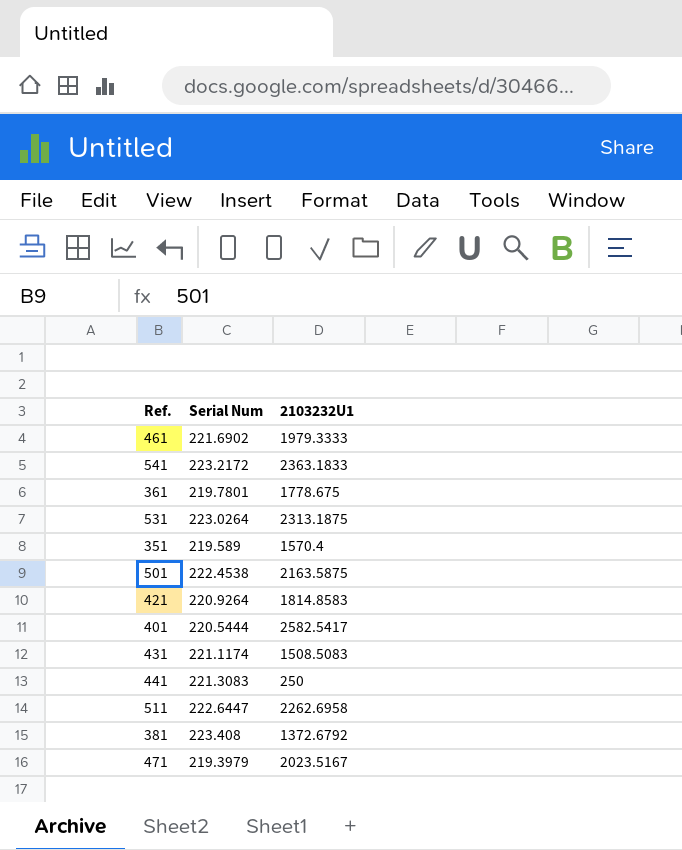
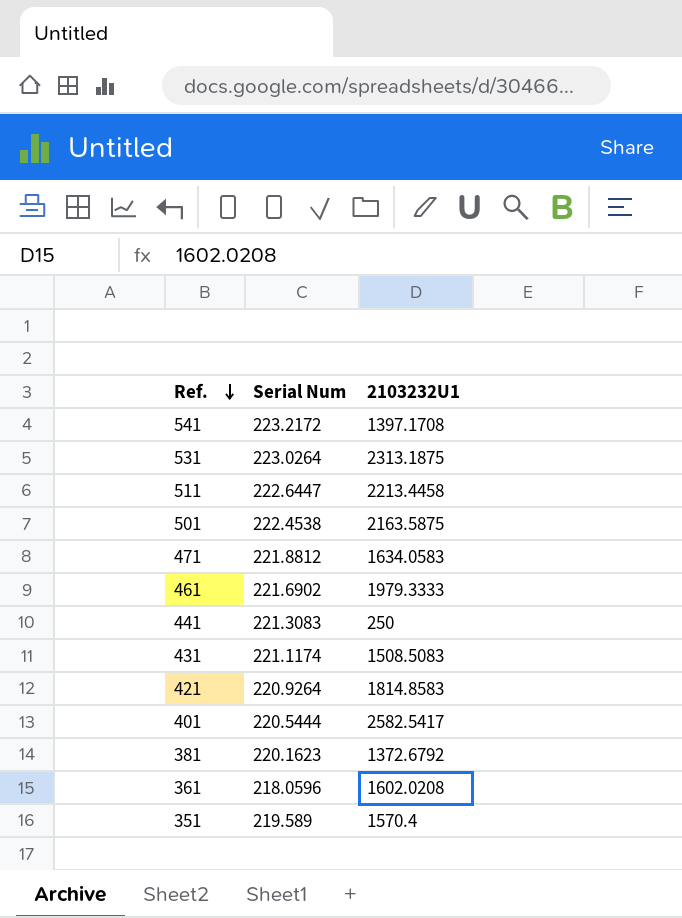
row order: none -> Ref. descending
541 | 2103232U1: 2363.1833 -> 1397.1708
511 | 2103232U1: 2262.6958 -> 2213.4458
471 | Serial Num: 219.3979 -> 221.8812
471 | 2103232U1: 2023.5167 -> 1634.0583
381 | Serial Num: 223.408 -> 220.1623
361 | Serial Num: 219.7801 -> 218.0596
361 | 2103232U1: 1778.675 -> 1602.0208

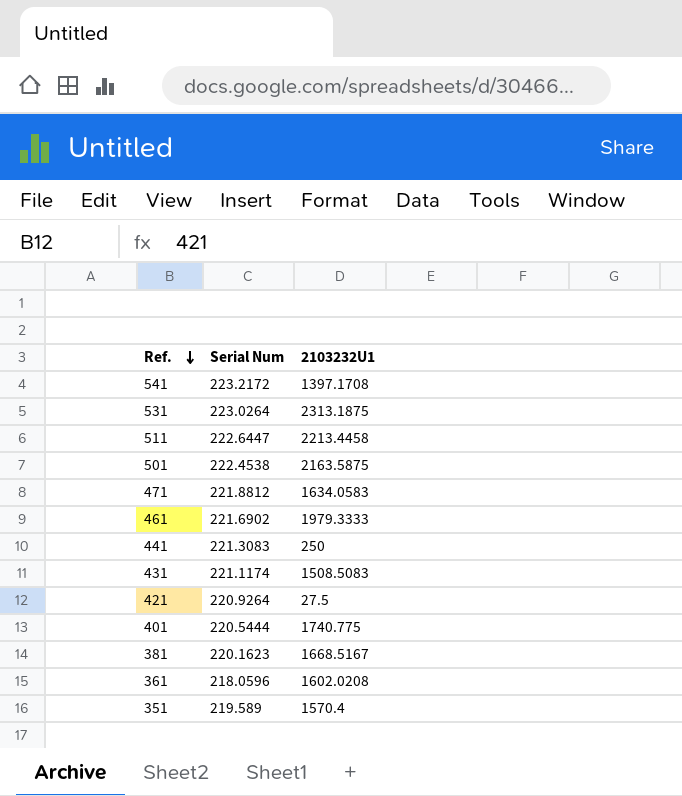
421 | 2103232U1: 1814.8583 -> 27.5
401 | 2103232U1: 2582.5417 -> 1740.775
381 | 2103232U1: 1372.6792 -> 1668.5167

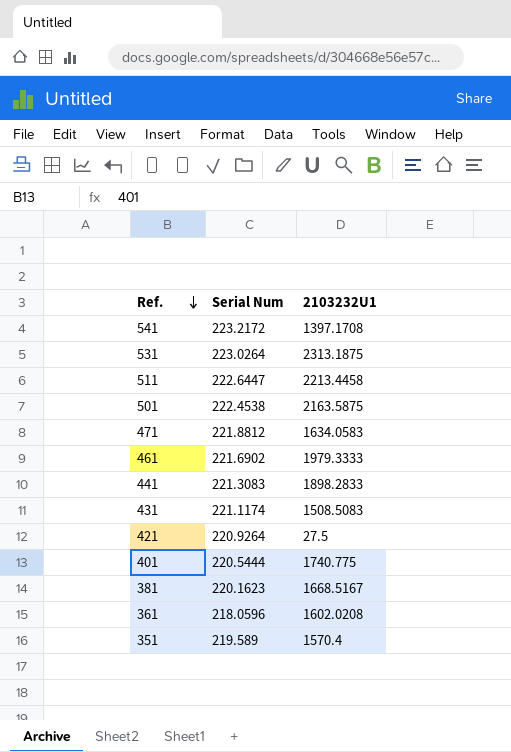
441 | 2103232U1: 250 -> 1898.2833

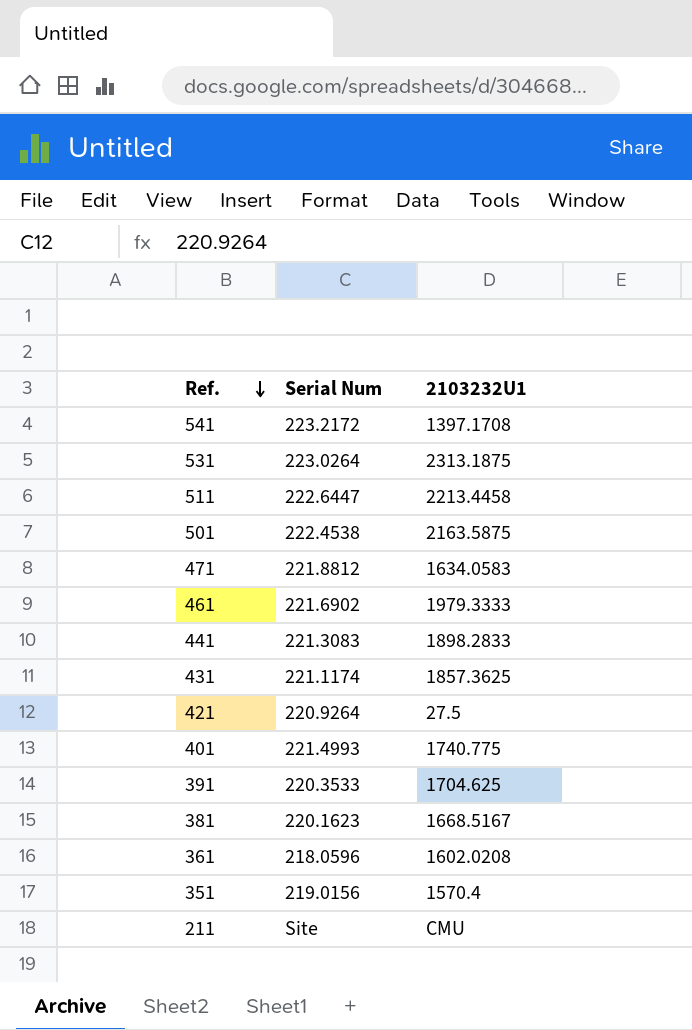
431 | 2103232U1: 1508.5083 -> 1857.3625
401 | Serial Num: 220.5444 -> 221.4993
row 391: none -> 220.3533 | 1704.625
351 | Serial Num: 219.589 -> 219.0156
row 211: none -> Site | CMU

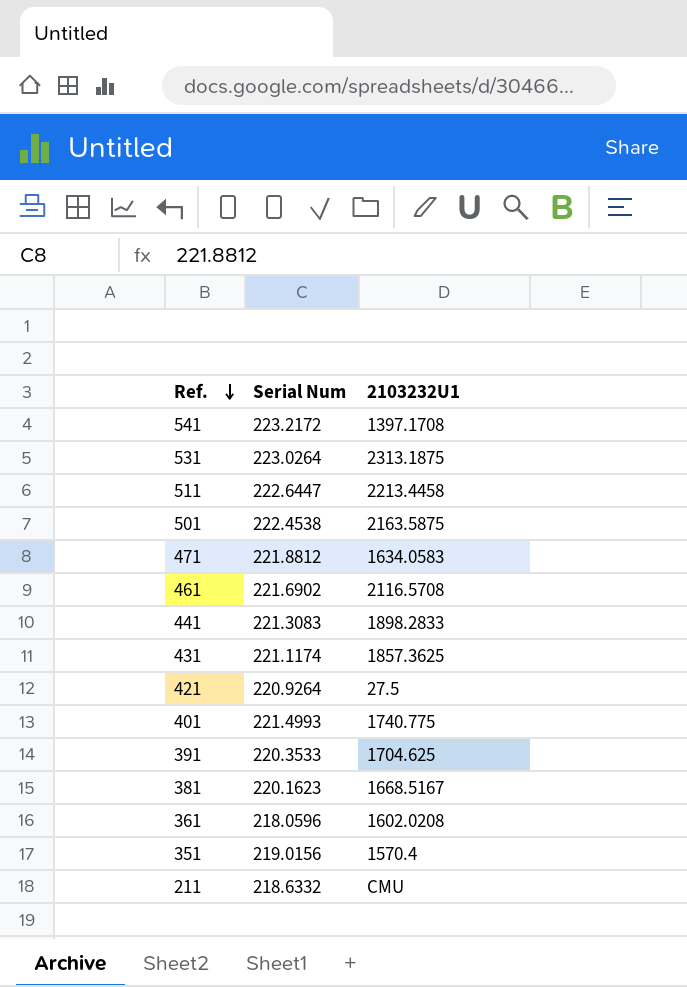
461 | 2103232U1: 1979.3333 -> 2116.5708
211 | Serial Num: Site -> 218.6332

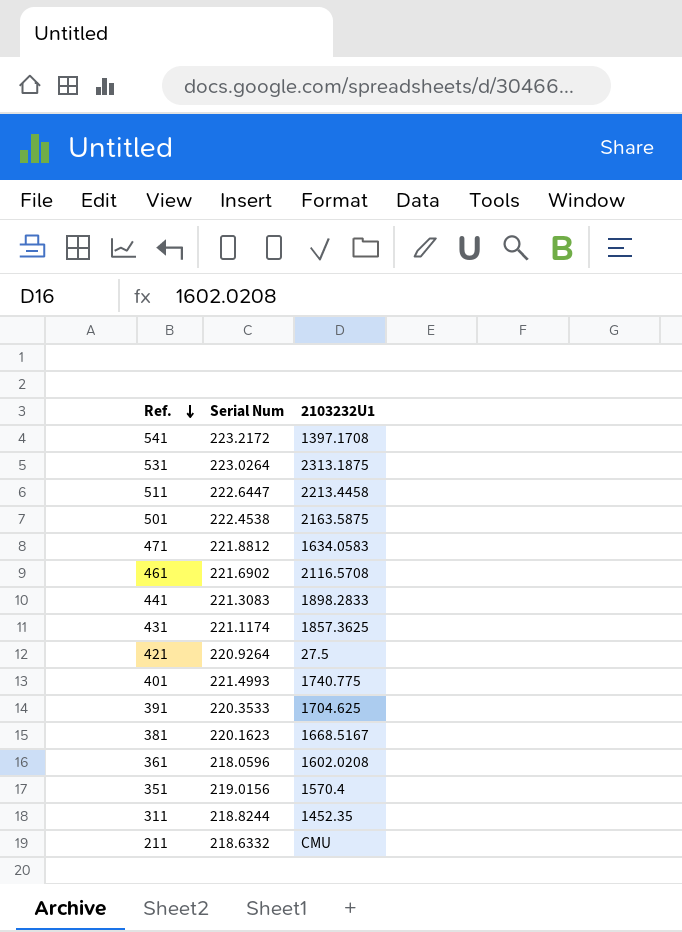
row 311: none -> 218.8244 | 1452.35

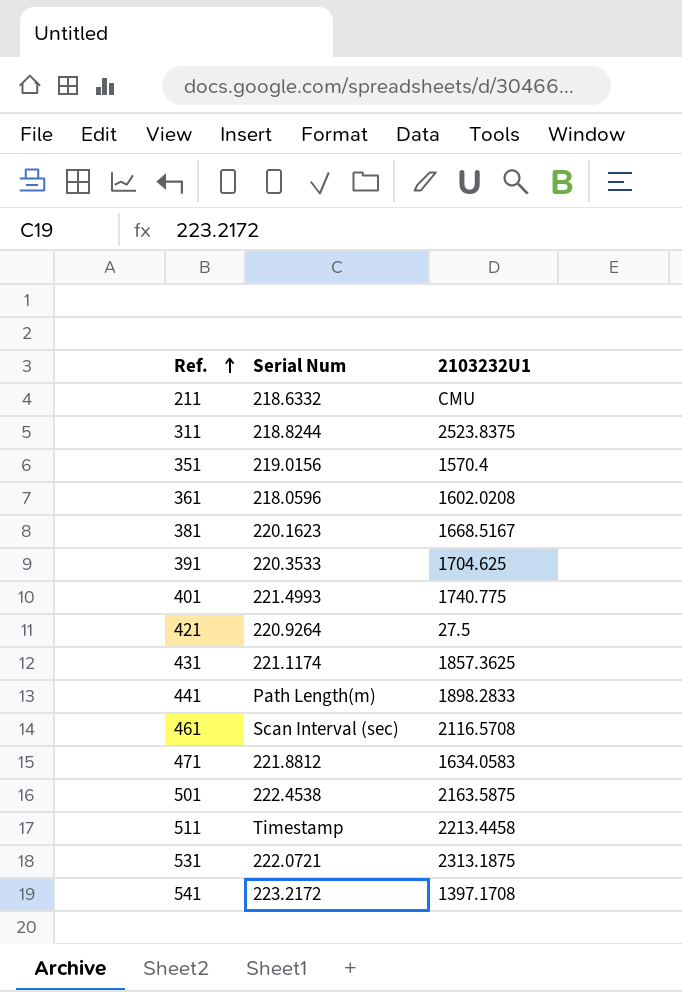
row order: Ref. descending -> Ref. ascending
311 | 2103232U1: 1452.35 -> 2523.8375
441 | Serial Num: 221.3083 -> Path Length(m)
461 | Serial Num: 221.6902 -> Scan Interval (sec)
511 | Serial Num: 222.6447 -> Timestamp
531 | Serial Num: 223.0264 -> 222.0721

